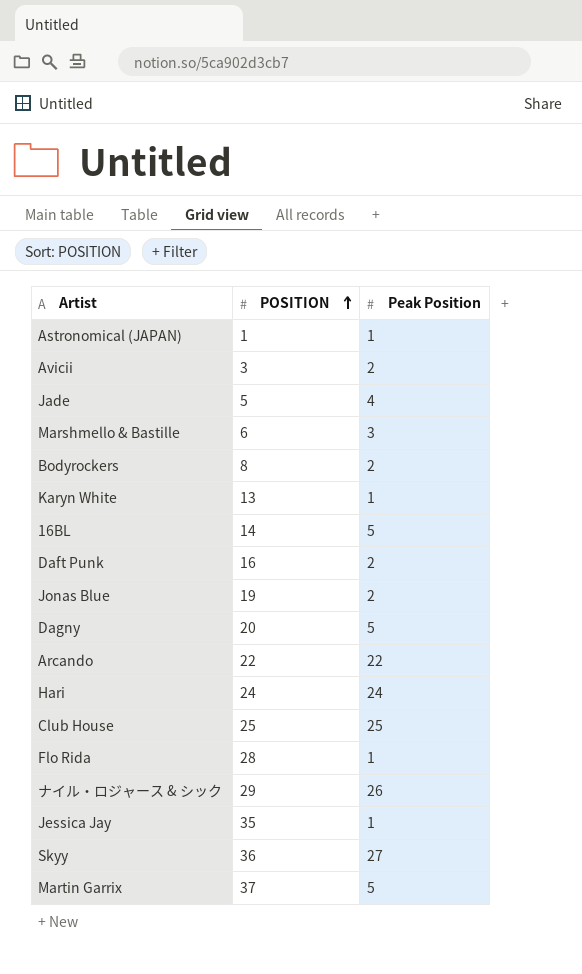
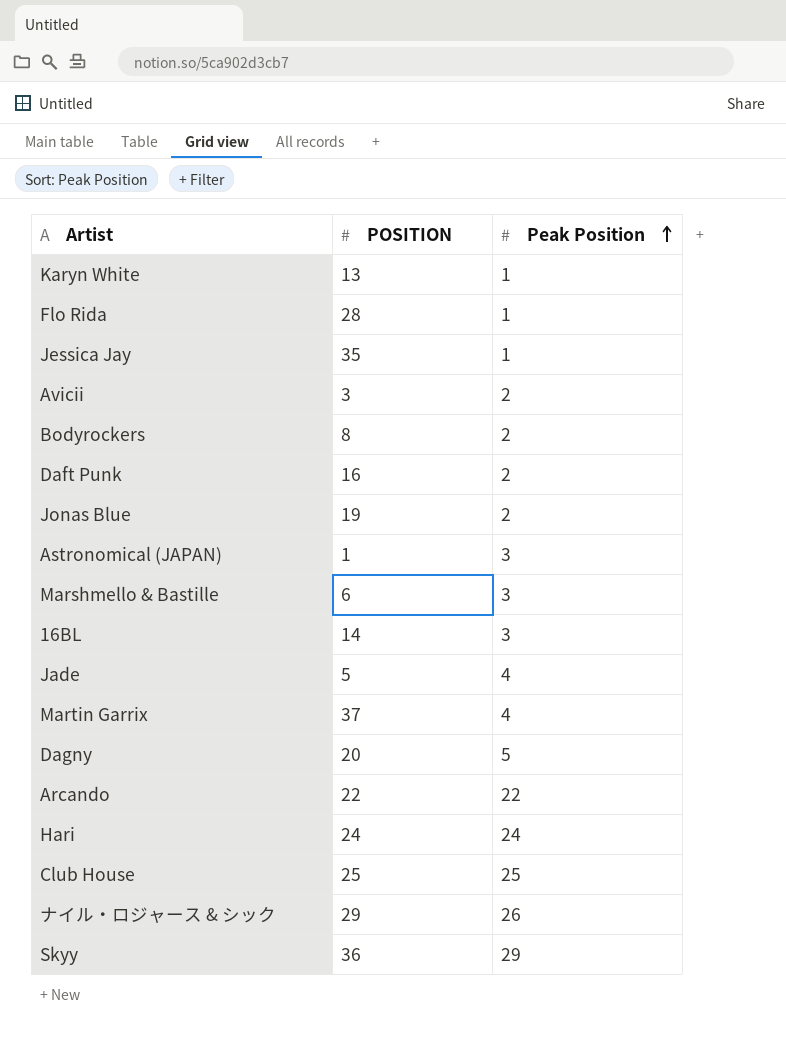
row order: POSITION ascending -> Peak Position ascending
Astronomical (JAPAN) | Peak Position: 1 -> 3
16BL | Peak Position: 5 -> 3
Martin Garrix | Peak Position: 5 -> 4
Skyy | Peak Position: 27 -> 29

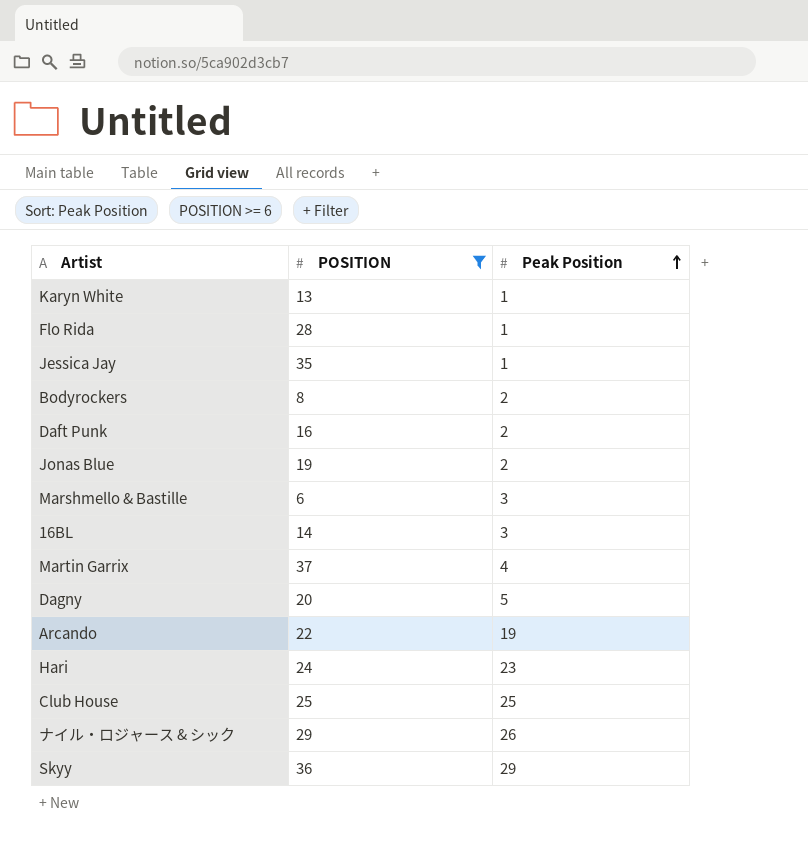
filter: none -> POSITION >= 6
Arcando | Peak Position: 22 -> 19
Hari | Peak Position: 24 -> 23

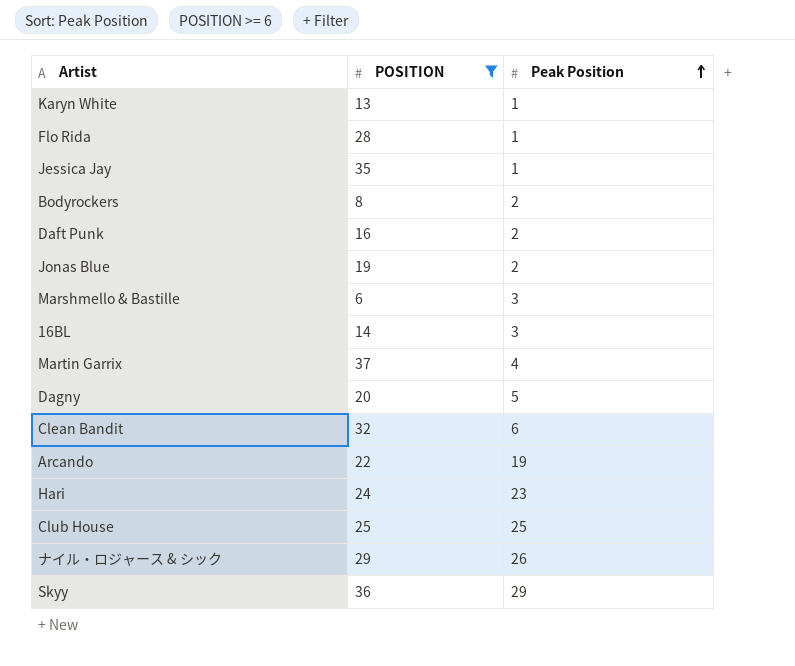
row Clean Bandit: none -> 32 | 6

